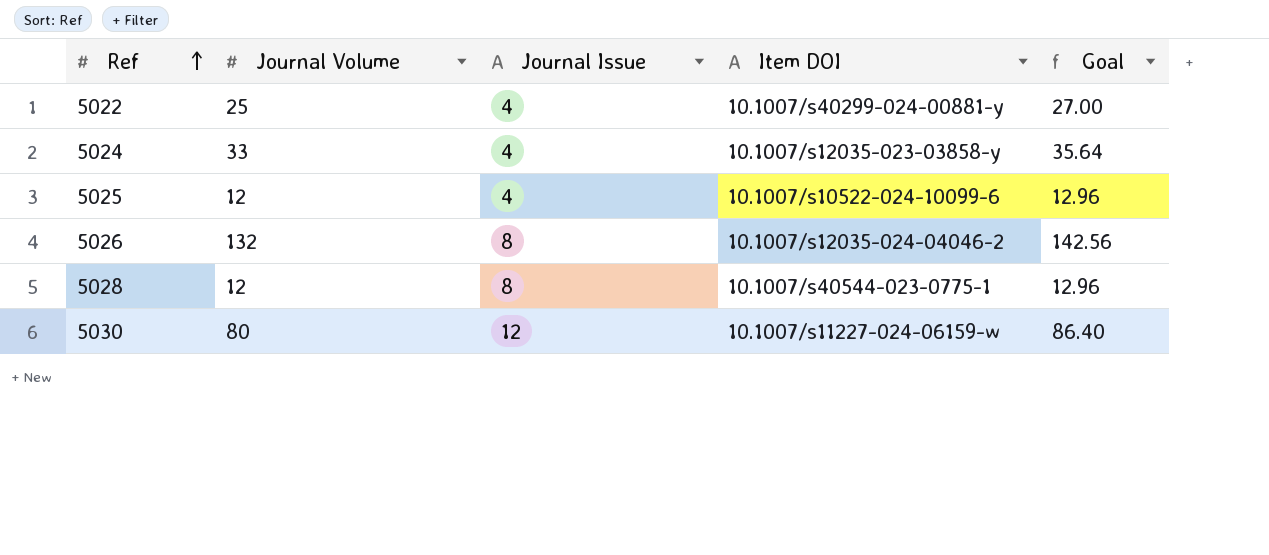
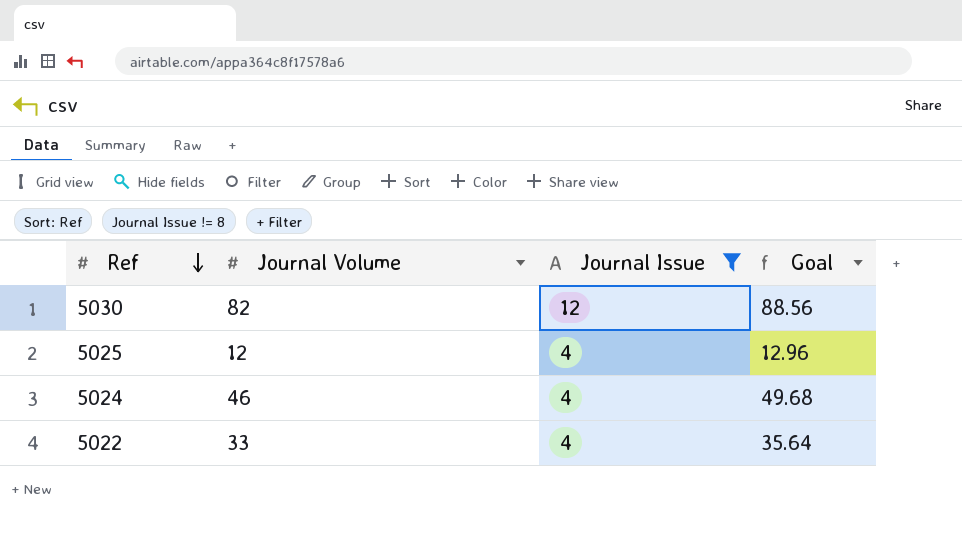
filter: none -> Journal Issue != 8
row order: Ref ascending -> Ref descending
column Item DOI | position: 4 -> none
5030 | Journal Volume: 80 -> 82
5030 | Goal: 86.40 -> 88.56
5024 | Journal Volume: 33 -> 46
5024 | Goal: 35.64 -> 49.68
5022 | Journal Volume: 25 -> 33
5022 | Goal: 27.00 -> 35.64

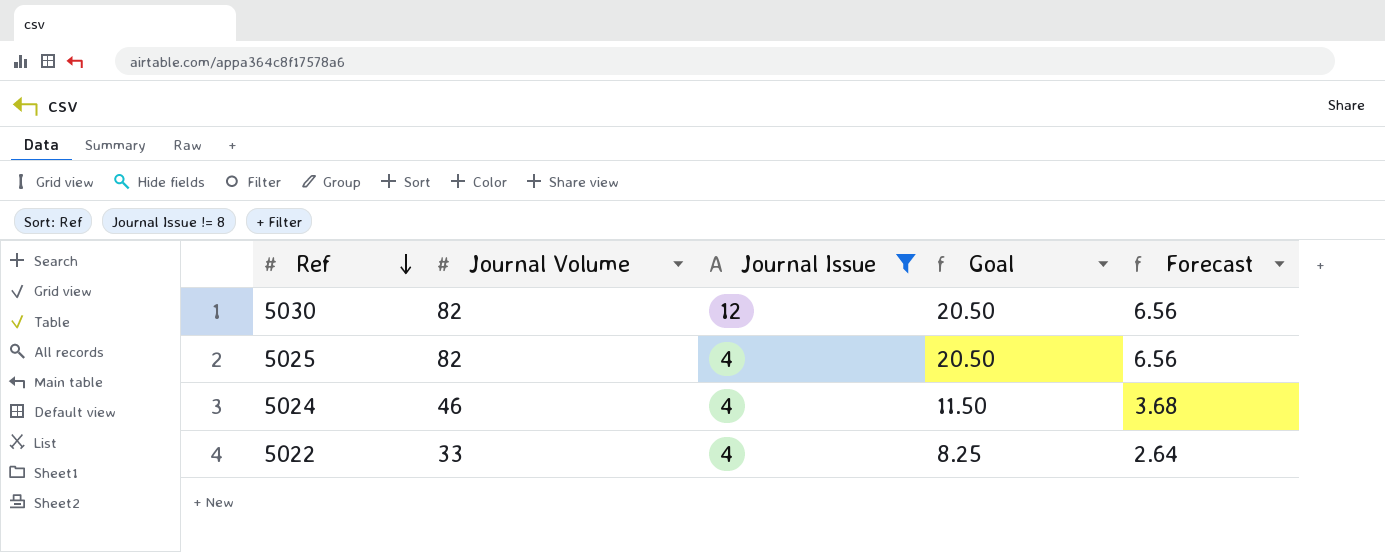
column Goal | formula: [Journal Volume] * 1.08 -> [Journal Volume] * 0.25
column Forecast | formula: none -> [Journal Volume] * 0.08
5025 | Journal Volume: 12 -> 82

